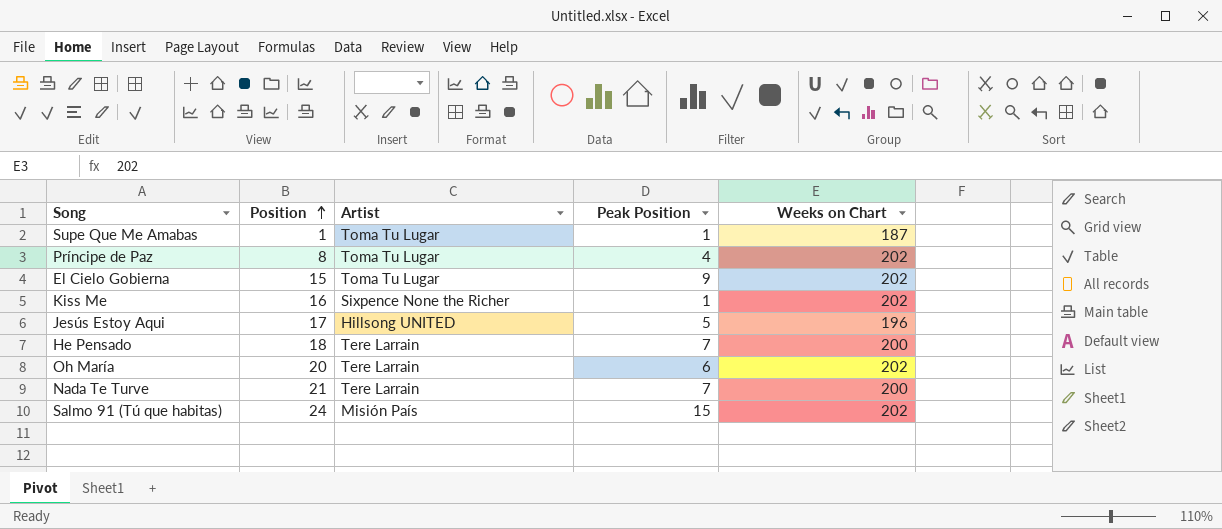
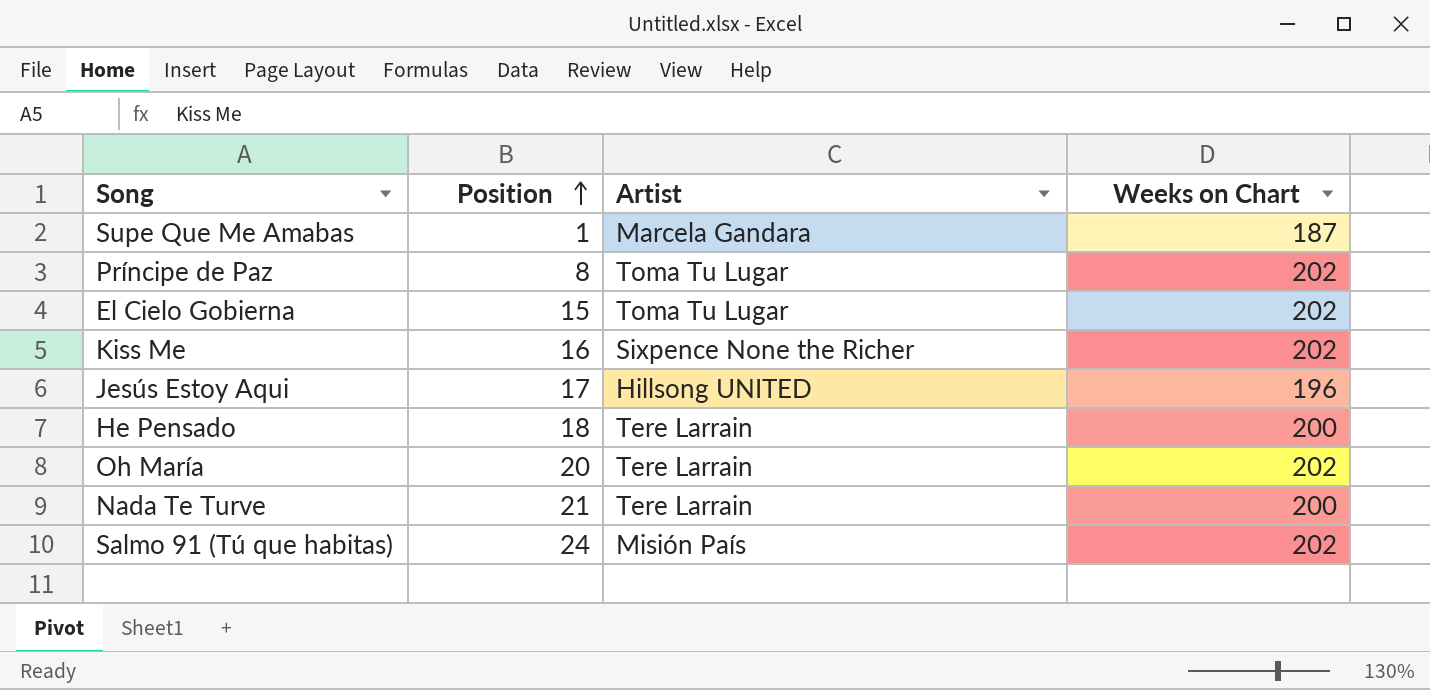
column Peak Position | position: 4 -> none
Supe Que Me Amabas | Artist: Toma Tu Lugar -> Marcela Gandara

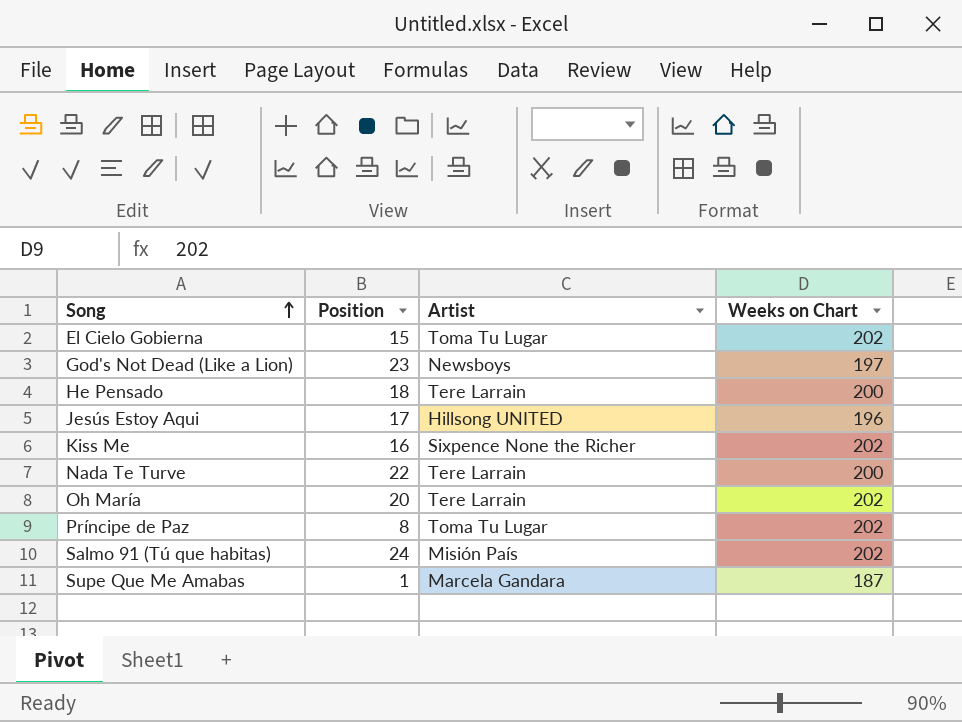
row order: Position ascending -> Song ascending
row God's Not Dead (Like a Lion): none -> 23 | Newsboys | 197
Nada Te Turve | Position: 21 -> 22

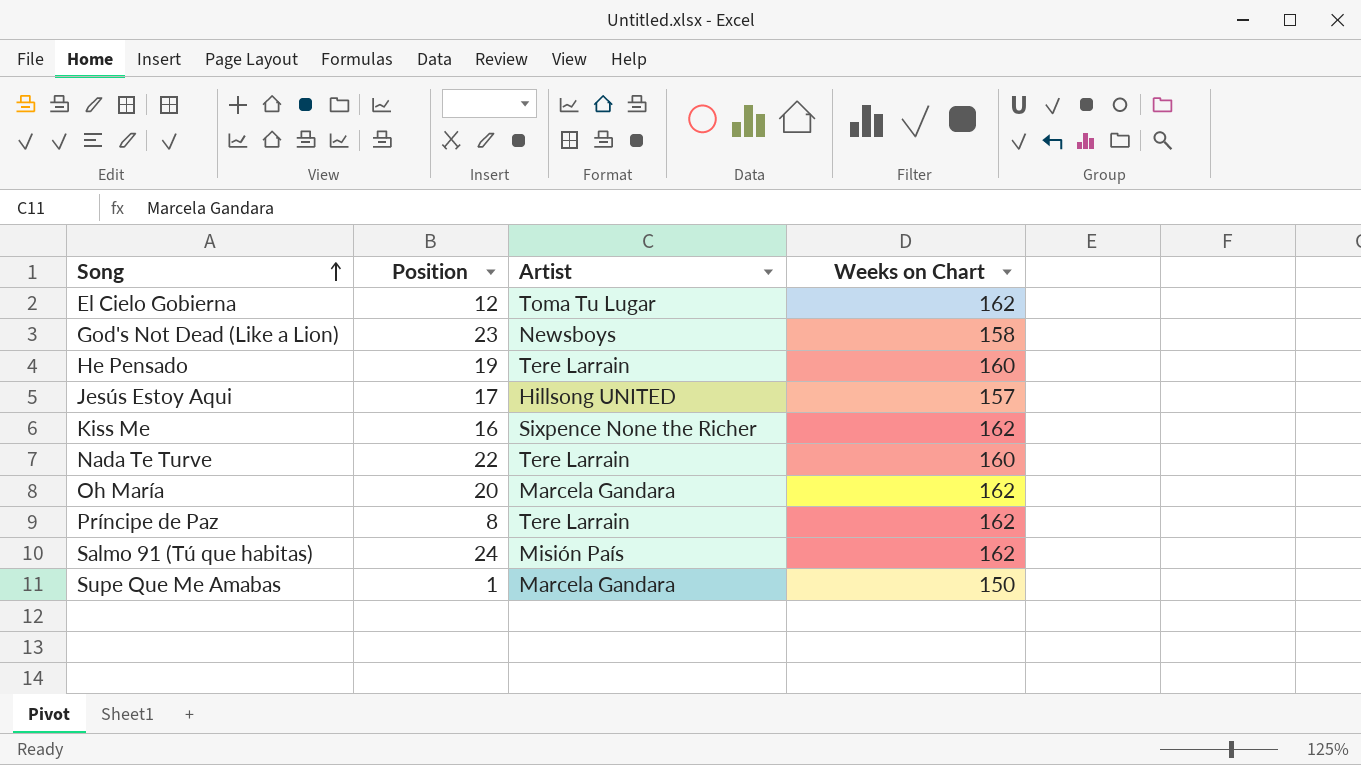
El Cielo Gobierna | Position: 15 -> 12
El Cielo Gobierna | Weeks on Chart: 202 -> 162
God's Not Dead (Like a Lion) | Weeks on Chart: 197 -> 158
He Pensado | Position: 18 -> 19
He Pensado | Weeks on Chart: 200 -> 160
Jesús Estoy Aqui | Weeks on Chart: 196 -> 157
Kiss Me | Weeks on Chart: 202 -> 162
Nada Te Turve | Weeks on Chart: 200 -> 160
Oh María | Artist: Tere Larrain -> Marcela Gandara
Oh María | Weeks on Chart: 202 -> 162
Príncipe de Paz | Artist: Toma Tu Lugar -> Tere Larrain
Príncipe de Paz | Weeks on Chart: 202 -> 162
Salmo 91 (Tú que habitas) | Weeks on Chart: 202 -> 162
Supe Que Me Amabas | Weeks on Chart: 187 -> 150

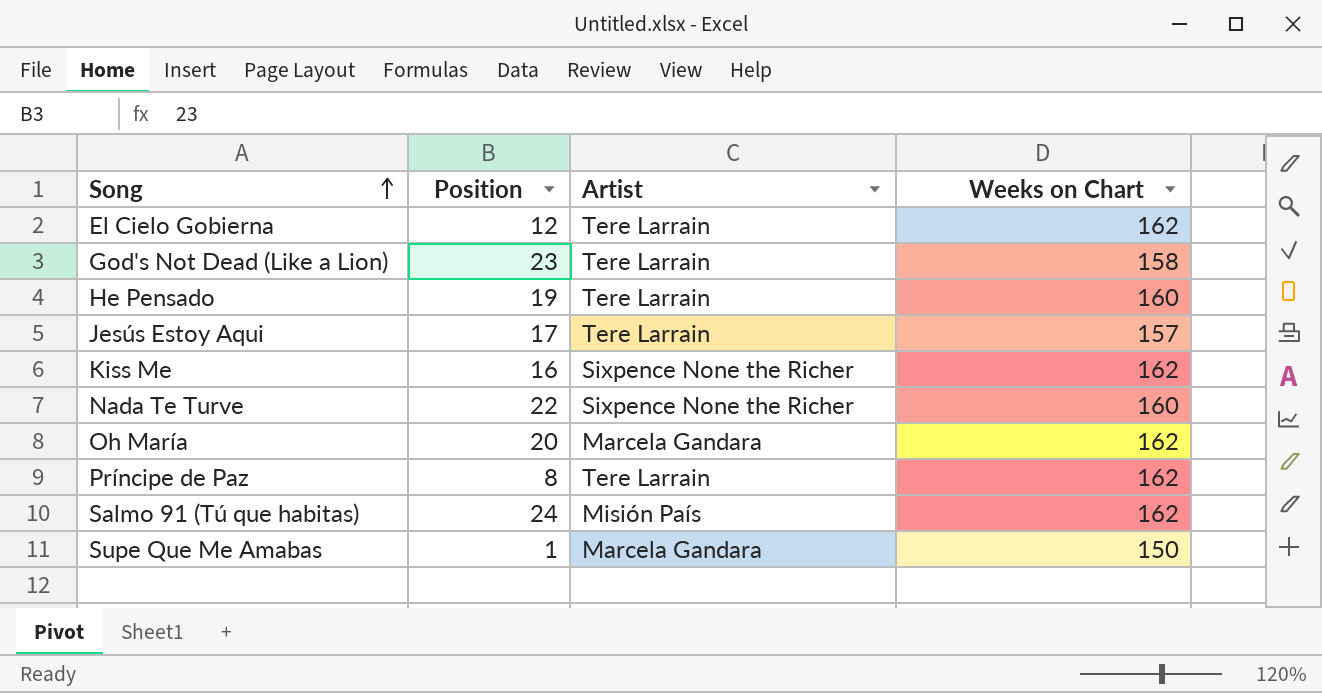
El Cielo Gobierna | Artist: Toma Tu Lugar -> Tere Larrain
God's Not Dead (Like a Lion) | Artist: Newsboys -> Tere Larrain
Jesús Estoy Aqui | Artist: Hillsong UNITED -> Tere Larrain
Nada Te Turve | Artist: Tere Larrain -> Sixpence None the Richer

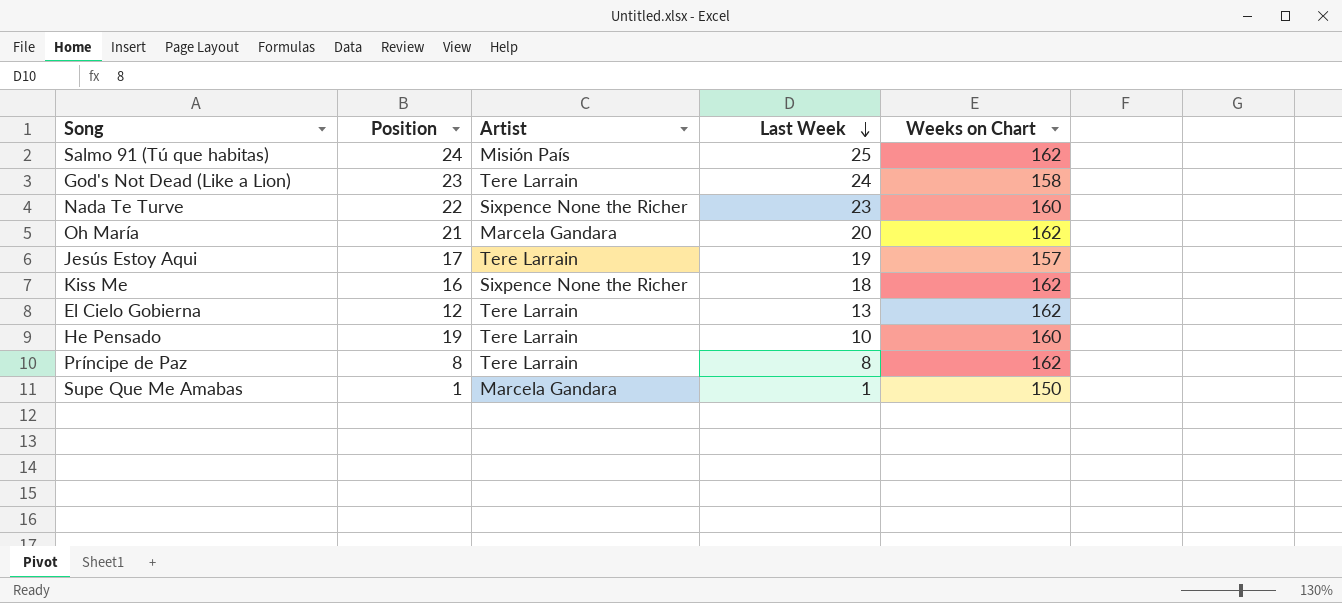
row order: Song ascending -> Last Week descending
column Last Week | position: none -> 4
Oh María | Position: 20 -> 21

